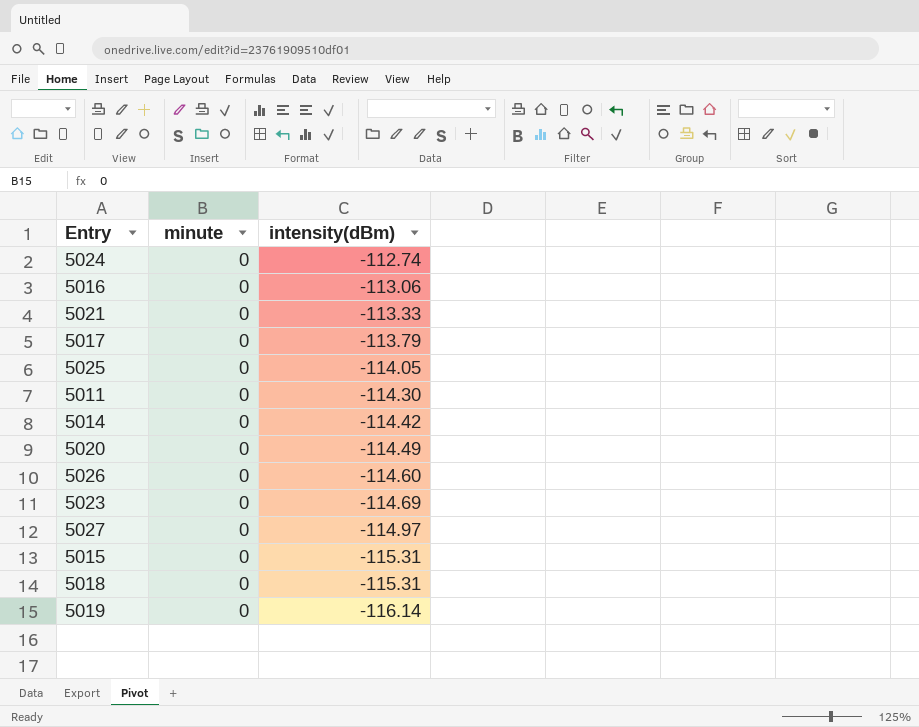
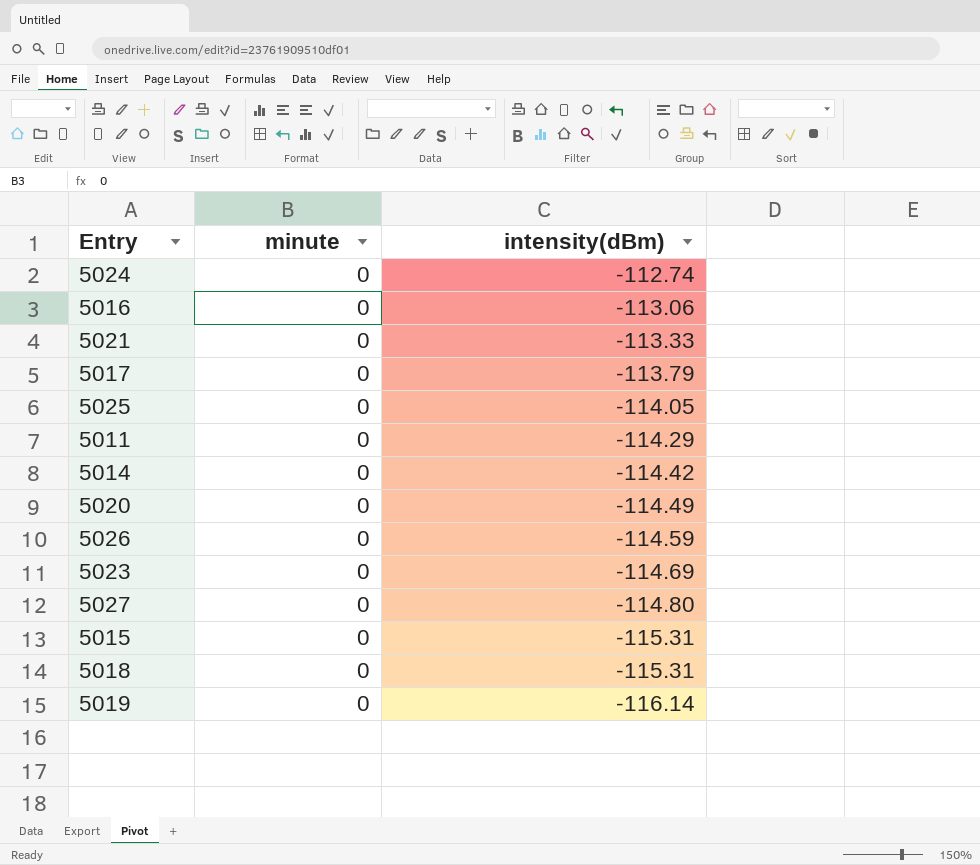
5011 | intensity(dBm): -114.30 -> -114.29
5026 | intensity(dBm): -114.60 -> -114.59
5027 | intensity(dBm): -114.97 -> -114.80

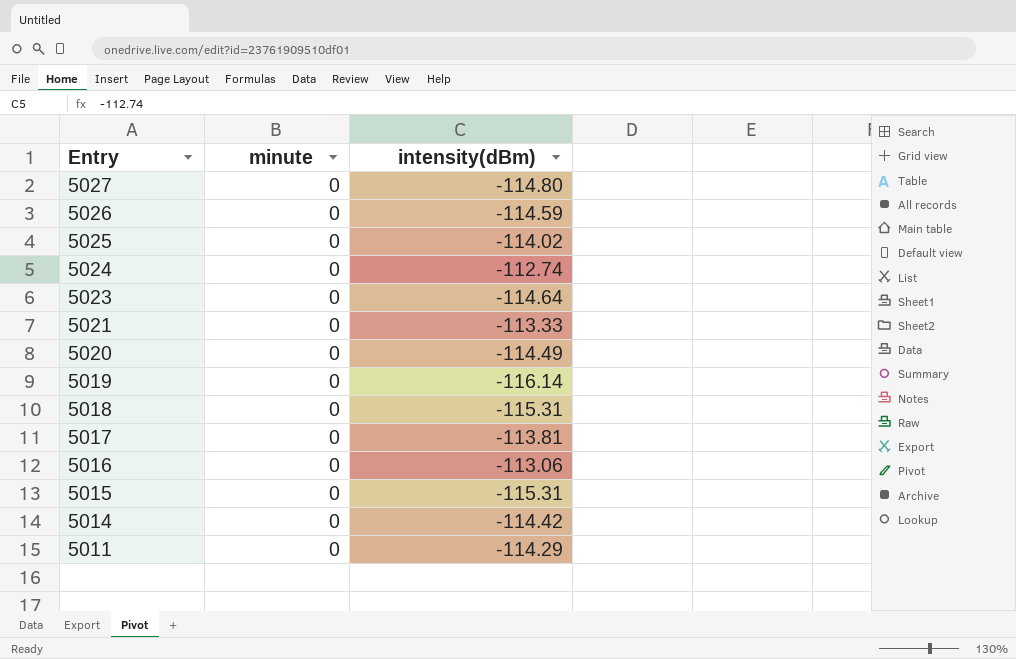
row order: intensity(dBm) descending -> Entry descending
5025 | intensity(dBm): -114.05 -> -114.02
5023 | intensity(dBm): -114.69 -> -114.64
5017 | intensity(dBm): -113.79 -> -113.81

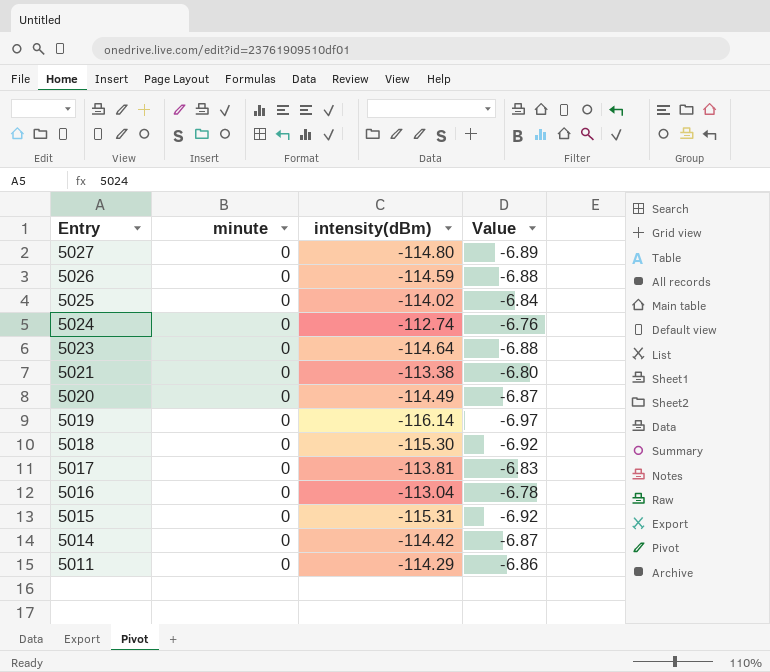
column Value | formula: none -> [intensity(dBm)] * 0.06
5021 | intensity(dBm): -113.33 -> -113.38
5018 | intensity(dBm): -115.31 -> -115.30
5016 | intensity(dBm): -113.06 -> -113.04

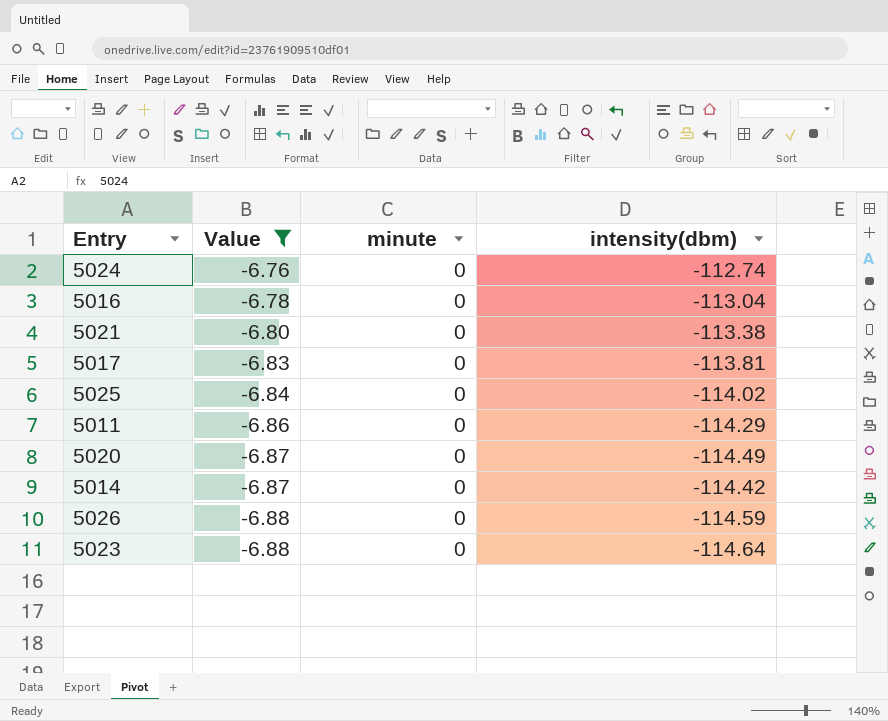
filter: none -> Value >= -6.88
row order: Entry descending -> Value descending
column Value | position: 4 -> 2
column name: intensity(dBm) -> intensity(dbm)

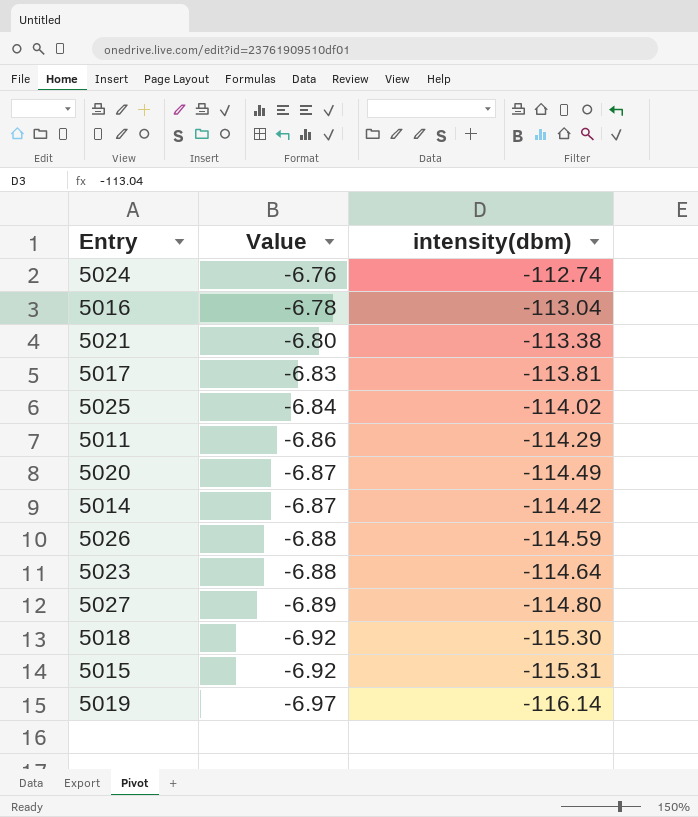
filter: Value >= -6.88 -> none
column minute | position: 3 -> none

